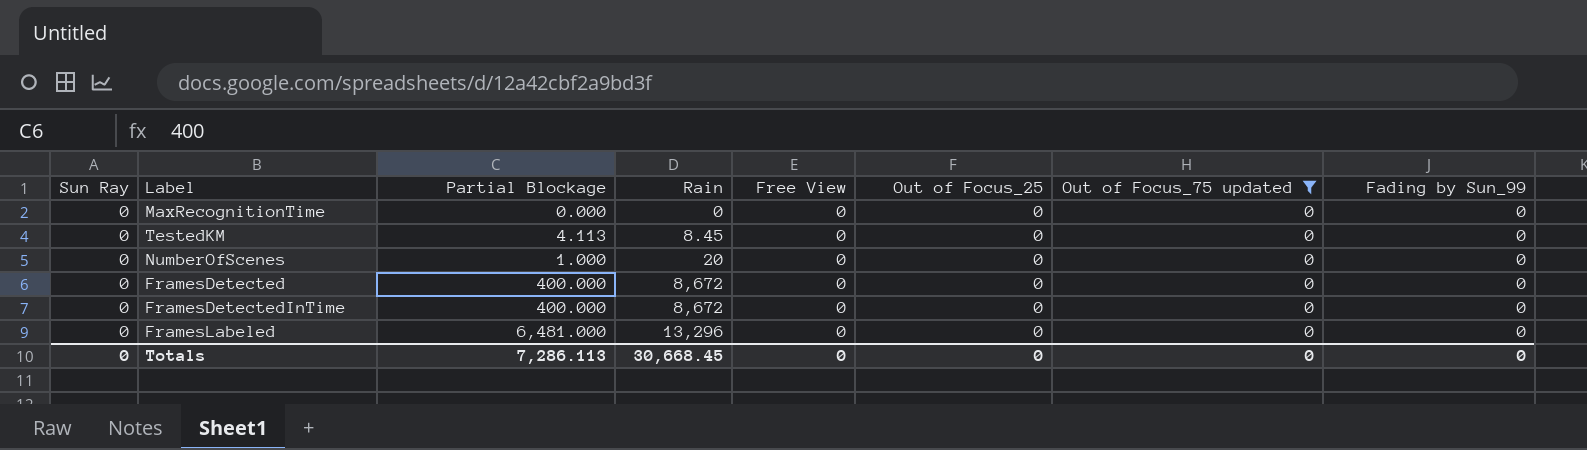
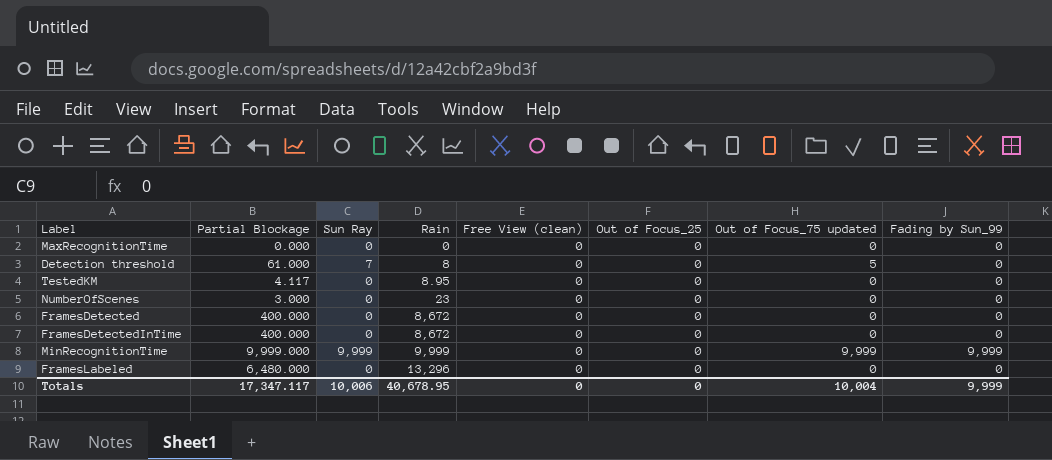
filter: Out of Focus_75 updated = 0 -> none
column Sun Ray | position: 1 -> 3
column name: Free View -> Free View (clean)
TestedKM | Partial Blockage: 4.113 -> 4.117
TestedKM | Rain: 8.45 -> 8.95
NumberOfScenes | Partial Blockage: 1.000 -> 3.000
NumberOfScenes | Rain: 20 -> 23
FramesLabeled | Partial Blockage: 6,481.000 -> 6,480.000
Totals | Partial Blockage: 7,286.113 -> 17,347.117
Totals | Sun Ray: 0 -> 10,006
Totals | Rain: 30,668.45 -> 40,678.95
Totals | Out of Focus_75 updated: 0 -> 10,004
Totals | Fading by Sun_99: 0 -> 9,999

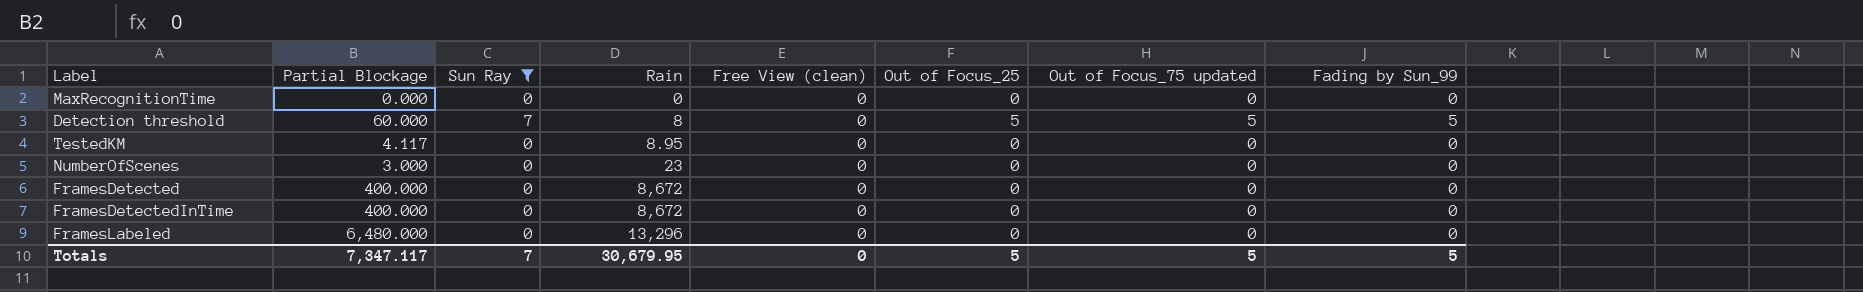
filter: none -> Sun Ray != 9,999
Detection threshold | Partial Blockage: 61.000 -> 60.000
Detection threshold | Out of Focus_25: 0 -> 5
Detection threshold | Fading by Sun_99: 0 -> 5
Totals | Partial Blockage: 17,347.117 -> 7,347.117
Totals | Sun Ray: 10,006 -> 7
Totals | Rain: 40,678.95 -> 30,679.95
Totals | Out of Focus_25: 0 -> 5
Totals | Out of Focus_75 updated: 10,004 -> 5
Totals | Fading by Sun_99: 9,999 -> 5

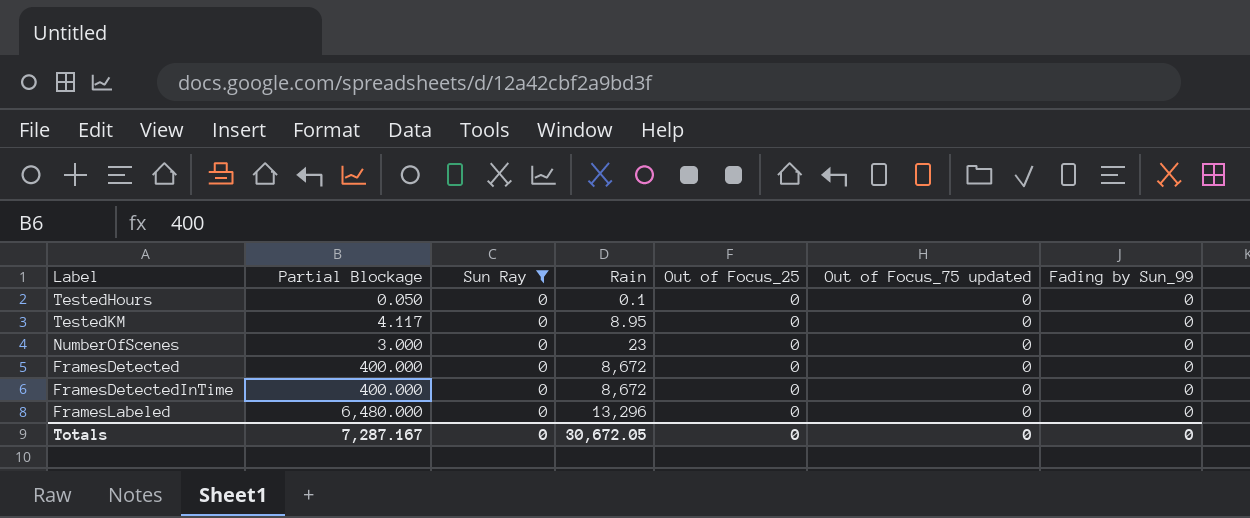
column Free View (clean) | position: 5 -> none
row MaxRecognitionTime: 0.000 | 0 | 0 | 0 | 0 | 0 | 0 -> none
row Detection threshold: 60.000 | 7 | 8 | 0 | 5 | 5 | 5 -> none
row TestedHours: none -> 0.050 | 0 | 0.1 | 0 | 0 | 0
Totals | Partial Blockage: 7,347.117 -> 7,287.167
Totals | Sun Ray: 7 -> 0
Totals | Rain: 30,679.95 -> 30,672.05
Totals | Out of Focus_25: 5 -> 0
Totals | Out of Focus_75 updated: 5 -> 0
Totals | Fading by Sun_99: 5 -> 0

